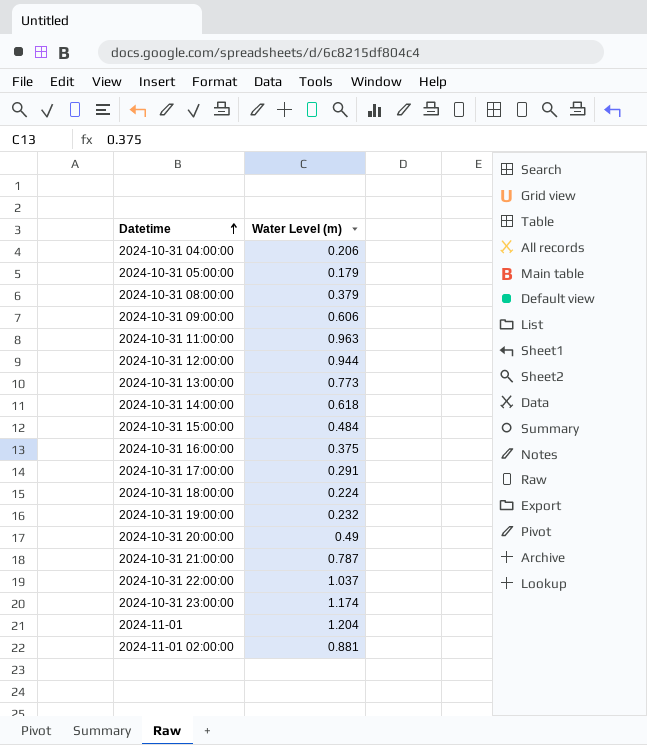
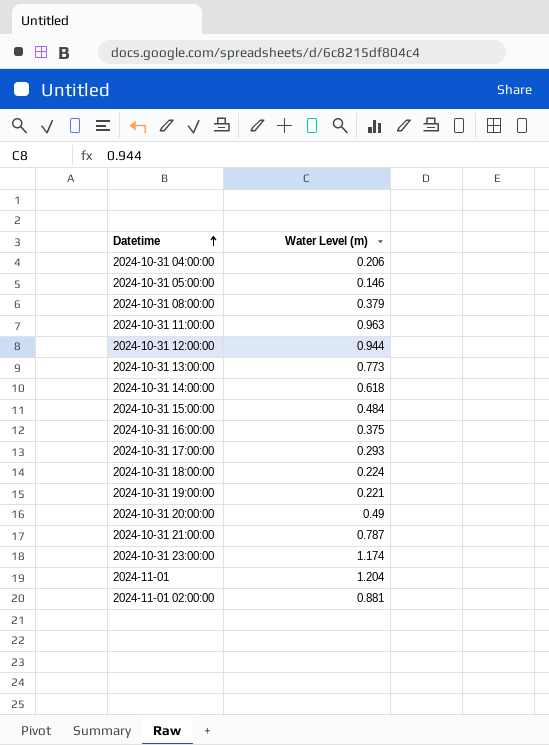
row 2024-10-31 09:00:00: 0.606 -> none
row 2024-10-31 22:00:00: 1.037 -> none
2024-10-31 05:00:00 | Water Level (m): 0.179 -> 0.146
2024-10-31 17:00:00 | Water Level (m): 0.291 -> 0.293
2024-10-31 19:00:00 | Water Level (m): 0.232 -> 0.221

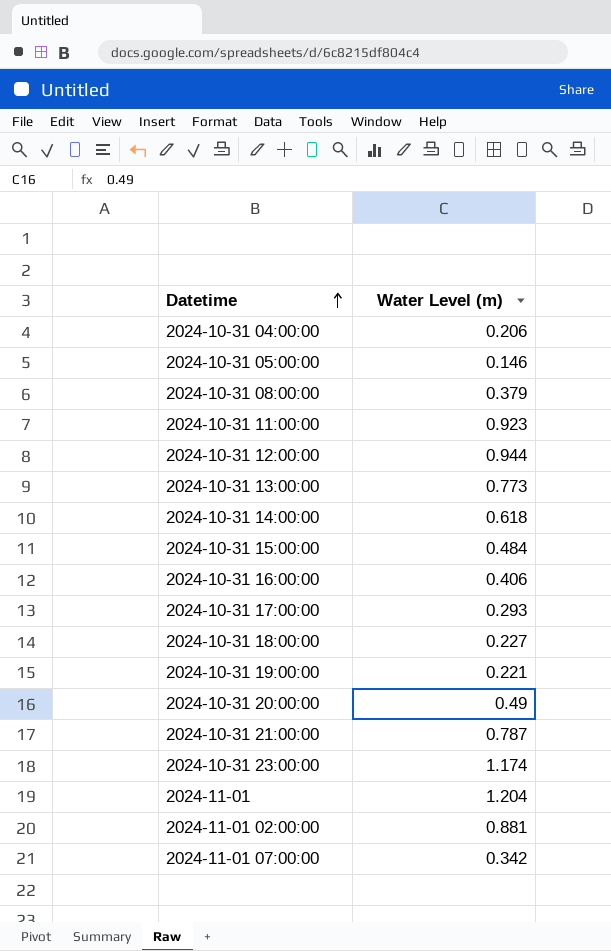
2024-10-31 11:00:00 | Water Level (m): 0.963 -> 0.923
2024-10-31 16:00:00 | Water Level (m): 0.375 -> 0.406
2024-10-31 18:00:00 | Water Level (m): 0.224 -> 0.227
row 2024-11-01 07:00:00: none -> 0.342

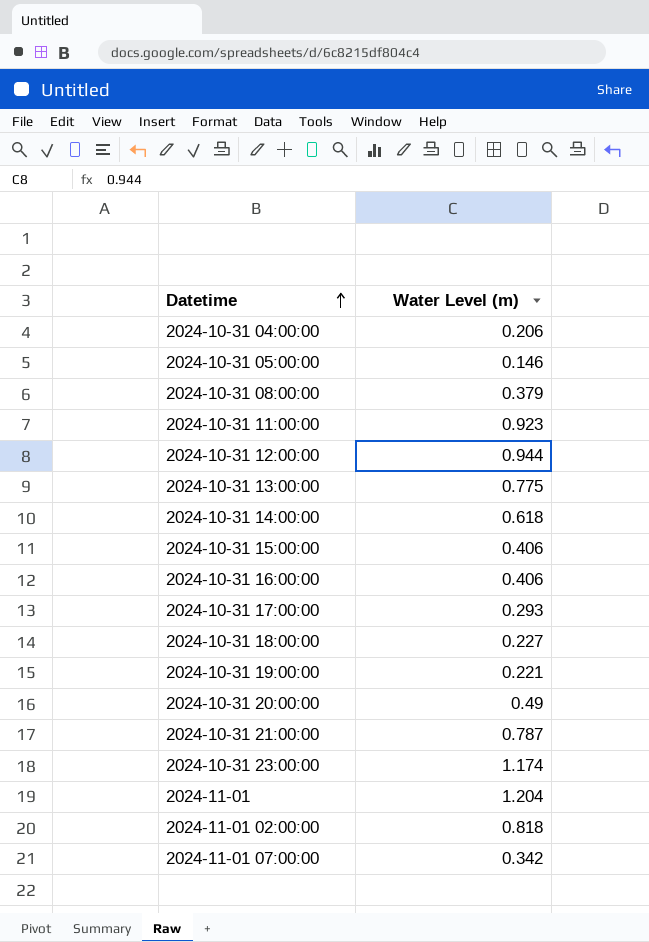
2024-10-31 13:00:00 | Water Level (m): 0.773 -> 0.775
2024-10-31 15:00:00 | Water Level (m): 0.484 -> 0.406
2024-11-01 02:00:00 | Water Level (m): 0.881 -> 0.818

